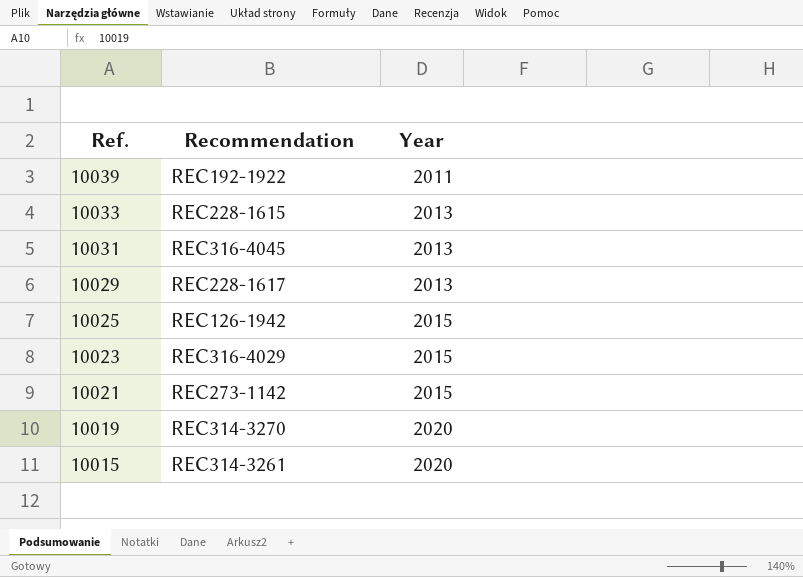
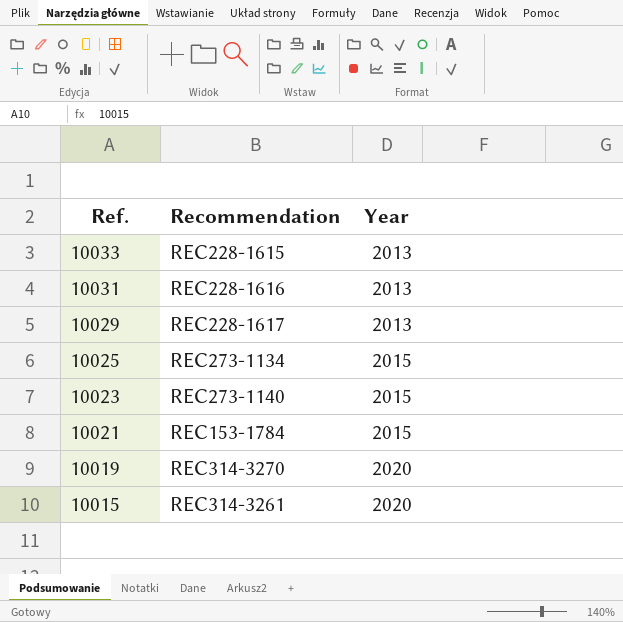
row 10039: REC192-1922 | 2011 -> none
10031 | Recommendation: REC316-4045 -> REC228-1616
10025 | Recommendation: REC126-1942 -> REC273-1134
10023 | Recommendation: REC316-4029 -> REC273-1140
10021 | Recommendation: REC273-1142 -> REC153-1784

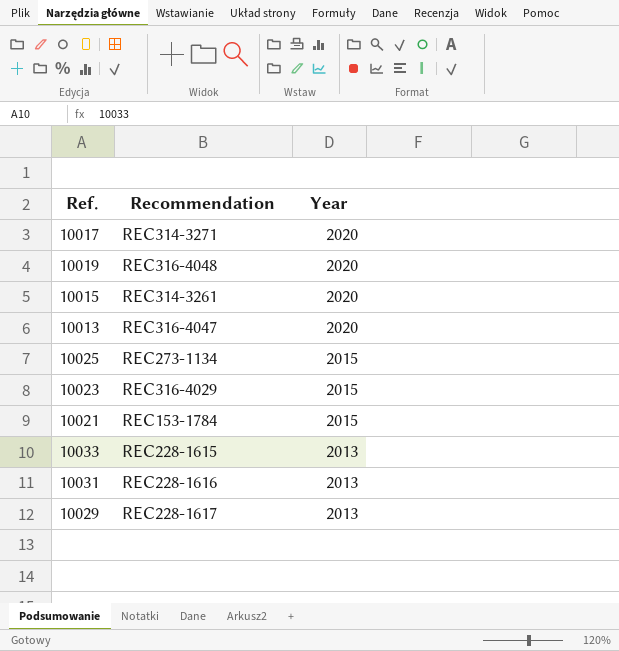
row order: Ref. descending -> Year descending
row 10017: none -> REC314-3271 | 2020
10019 | Recommendation: REC314-3270 -> REC316-4048
row 10013: none -> REC316-4047 | 2020
10023 | Recommendation: REC273-1140 -> REC316-4029

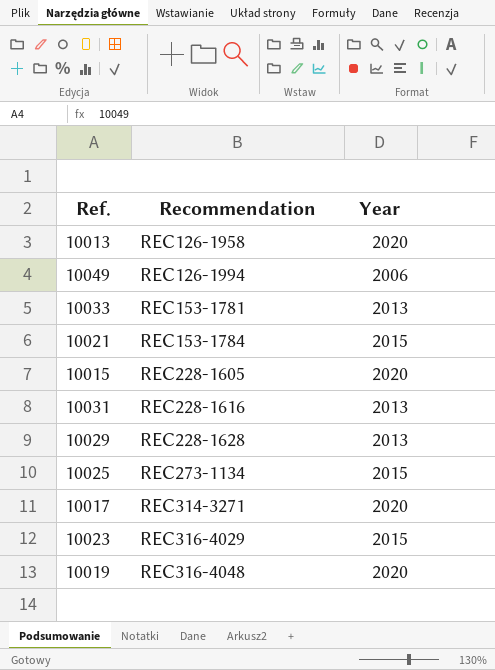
row order: Year descending -> Recommendation ascending
10013 | Recommendation: REC316-4047 -> REC126-1958
row 10049: none -> REC126-1994 | 2006
10033 | Recommendation: REC228-1615 -> REC153-1781
10015 | Recommendation: REC314-3261 -> REC228-1605
10029 | Recommendation: REC228-1617 -> REC228-1628

